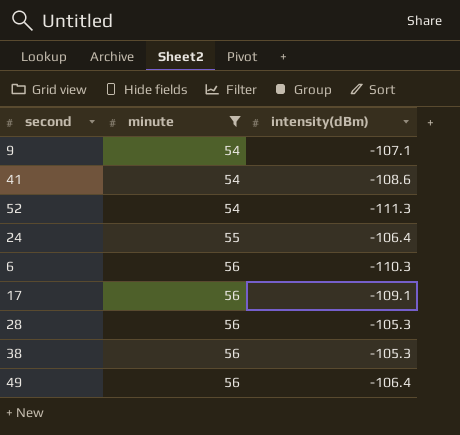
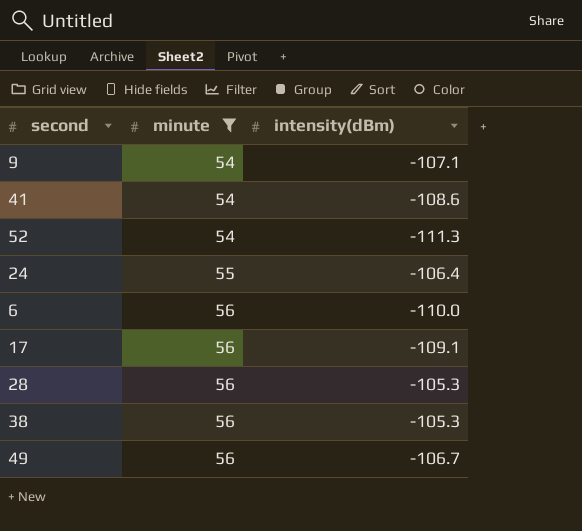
6 | intensity(dBm): -110.3 -> -110.0
49 | intensity(dBm): -106.4 -> -106.7

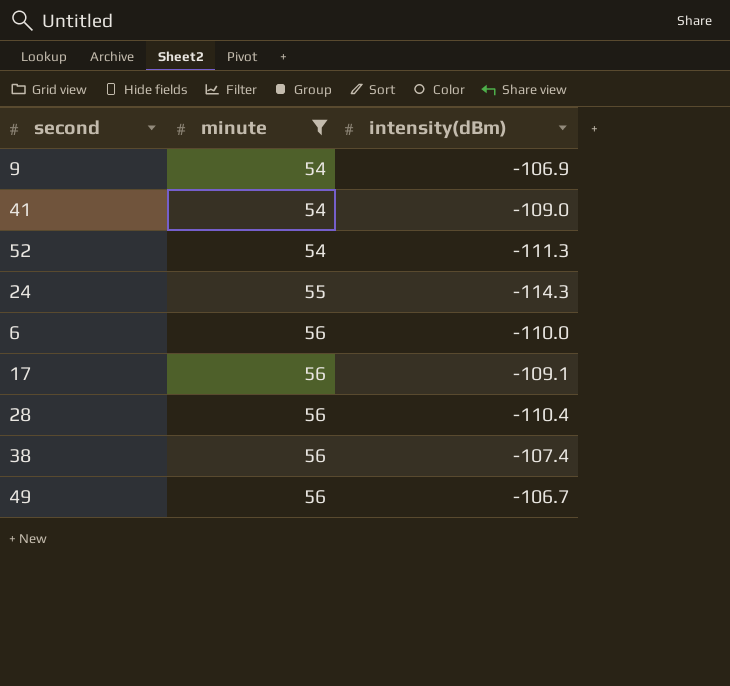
9 | intensity(dBm): -107.1 -> -106.9
41 | intensity(dBm): -108.6 -> -109.0
24 | intensity(dBm): -106.4 -> -114.3
28 | intensity(dBm): -105.3 -> -110.4
38 | intensity(dBm): -105.3 -> -107.4

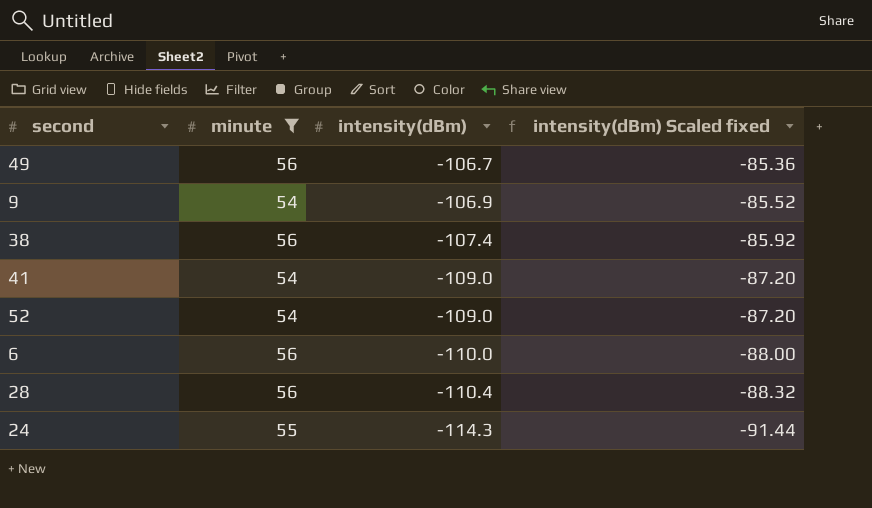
row order: minute ascending -> intensity(dBm) descending
column intensity(dBm) Scaled fixed | formula: none -> [intensity(dBm)] * 0.8
row 17: 56 | -109.1 -> none
52 | intensity(dBm): -111.3 -> -109.0

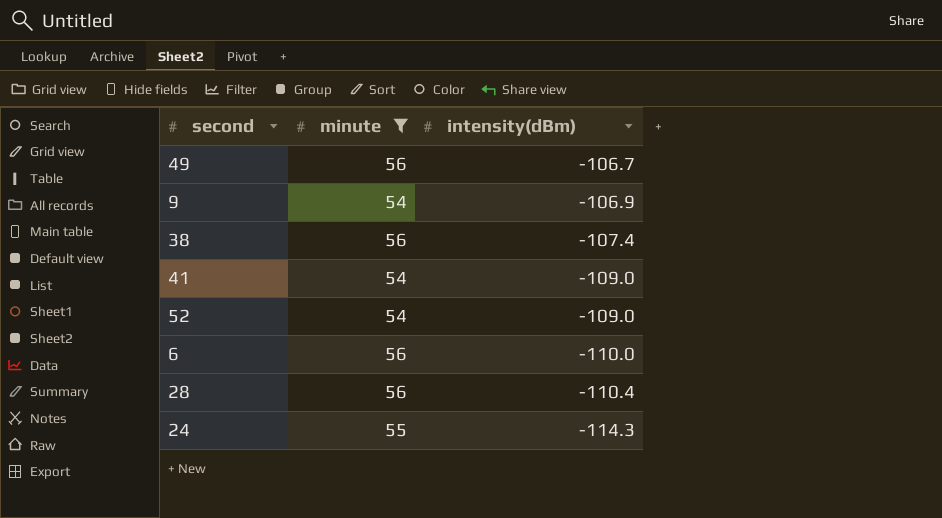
column intensity(dBm) Scaled fixed | formula: [intensity(dBm)] * 0.8 -> none

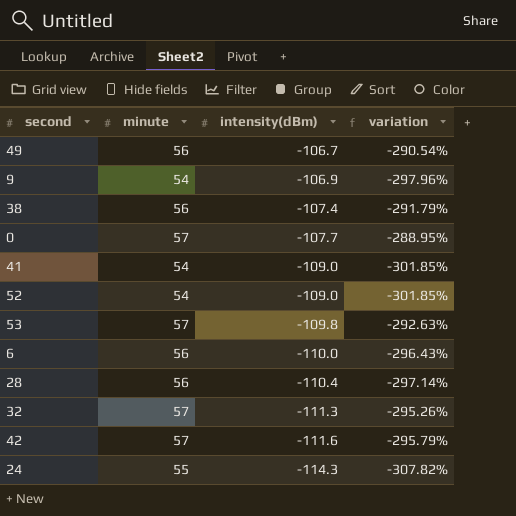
filter: minute != 57 -> none
column variation | formula: none -> ([intensity(dBm)] - [minute]) / [minute]

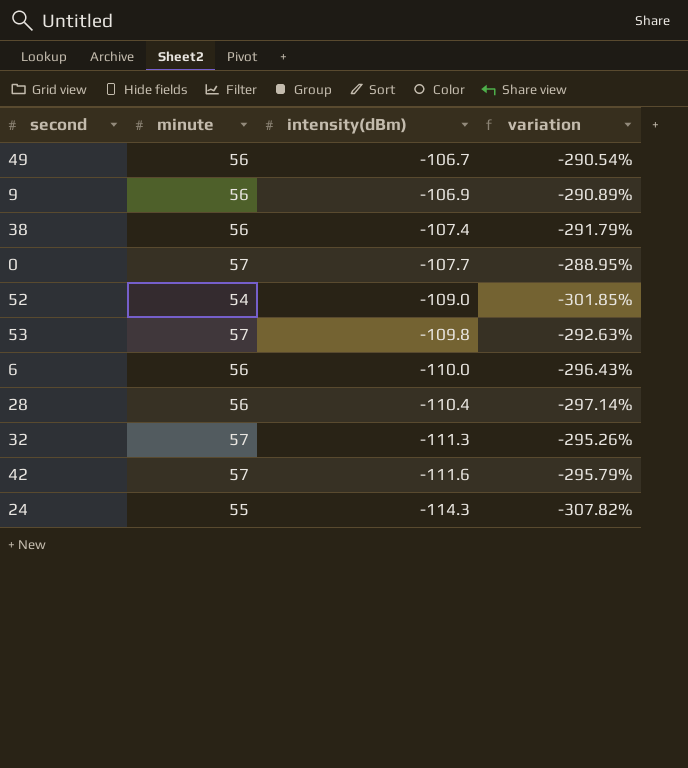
row 41: 54 | -109.0 | -301.85% -> none
9 | minute: 54 -> 56
9 | variation: -297.96% -> -290.89%

